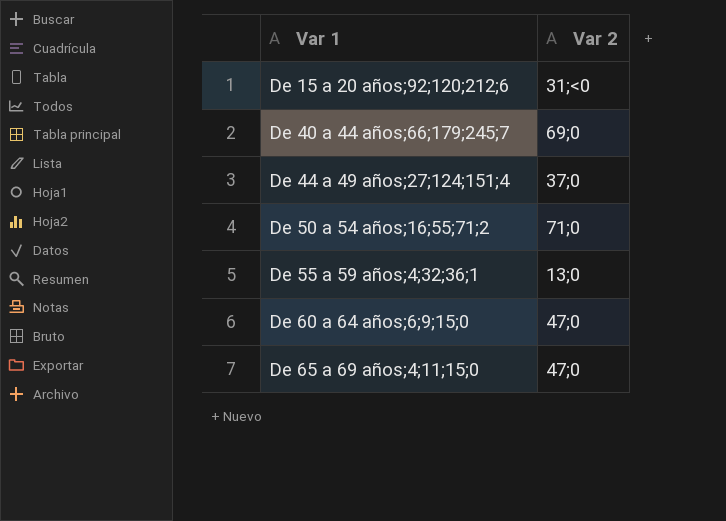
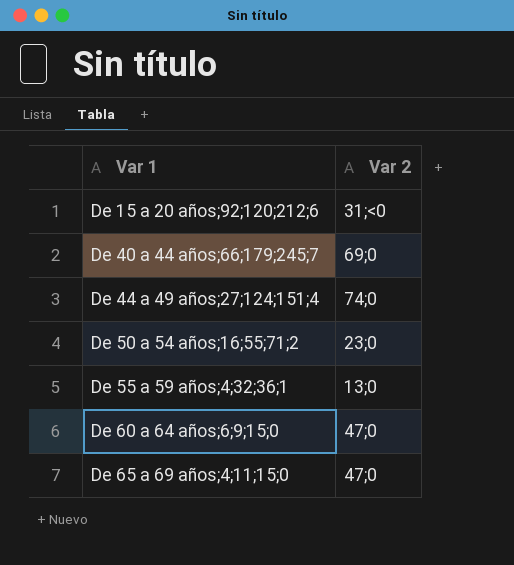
De 44 a 49 años;27;124;151;4 | Var 2: 37;0 -> 74;0
De 50 a 54 años;16;55;71;2 | Var 2: 71;0 -> 23;0

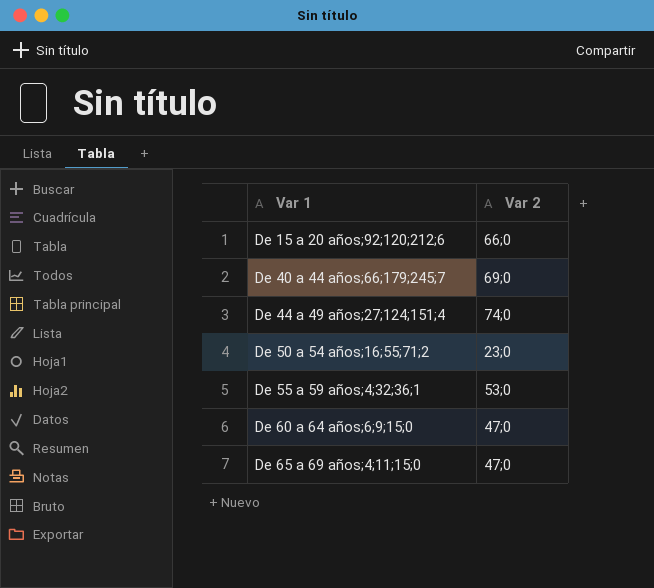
De 15 a 20 años;92;120;212;6 | Var 2: 31;<0 -> 66;0
De 55 a 59 años;4;32;36;1 | Var 2: 13;0 -> 53;0

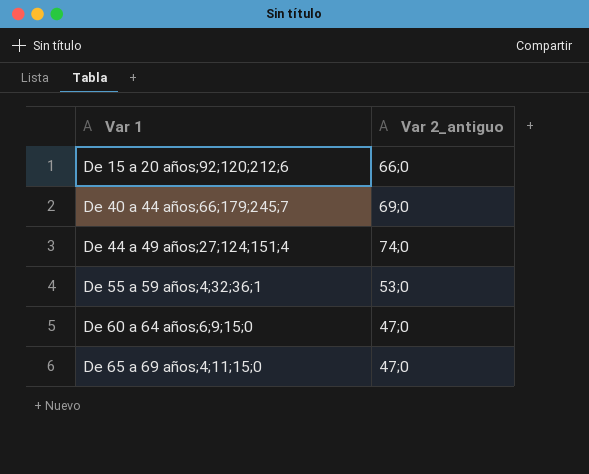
column name: Var 2 -> Var 2_antiguo
row De 50 a 54 años;16;55;71;2: 23;0 -> none

